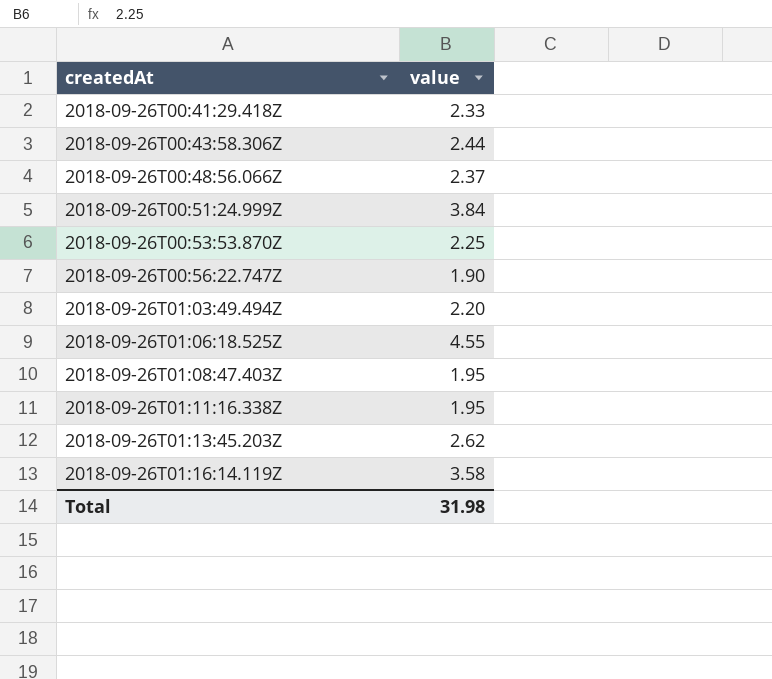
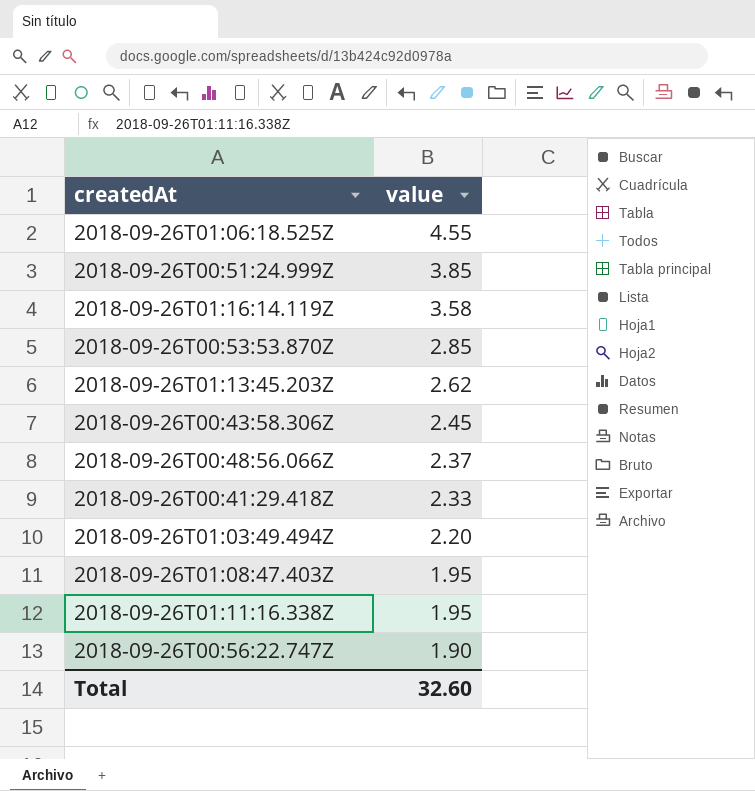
row order: createdAt ascending -> value descending
2018-09-26T00:51:24.999Z | value: 3.84 -> 3.85
2018-09-26T00:53:53.870Z | value: 2.25 -> 2.85
2018-09-26T00:43:58.306Z | value: 2.44 -> 2.45
Total | value: 31.98 -> 32.60

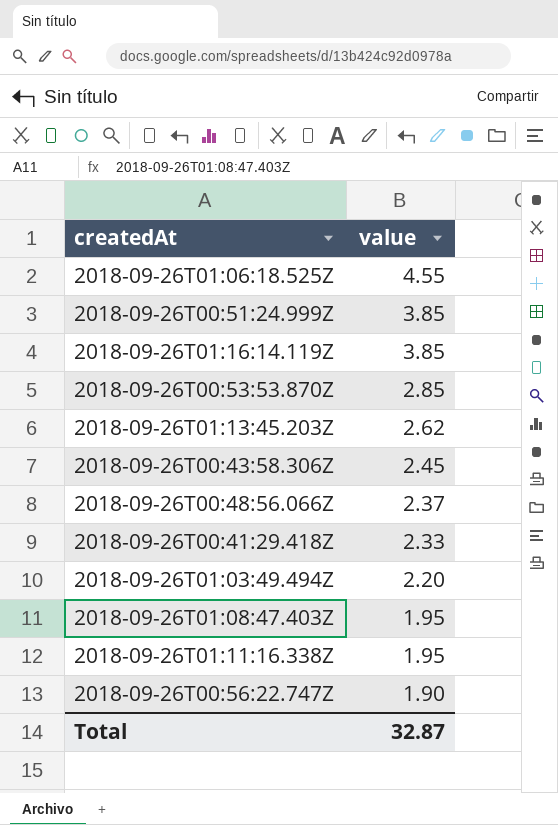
2018-09-26T01:16:14.119Z | value: 3.58 -> 3.85
Total | value: 32.60 -> 32.87

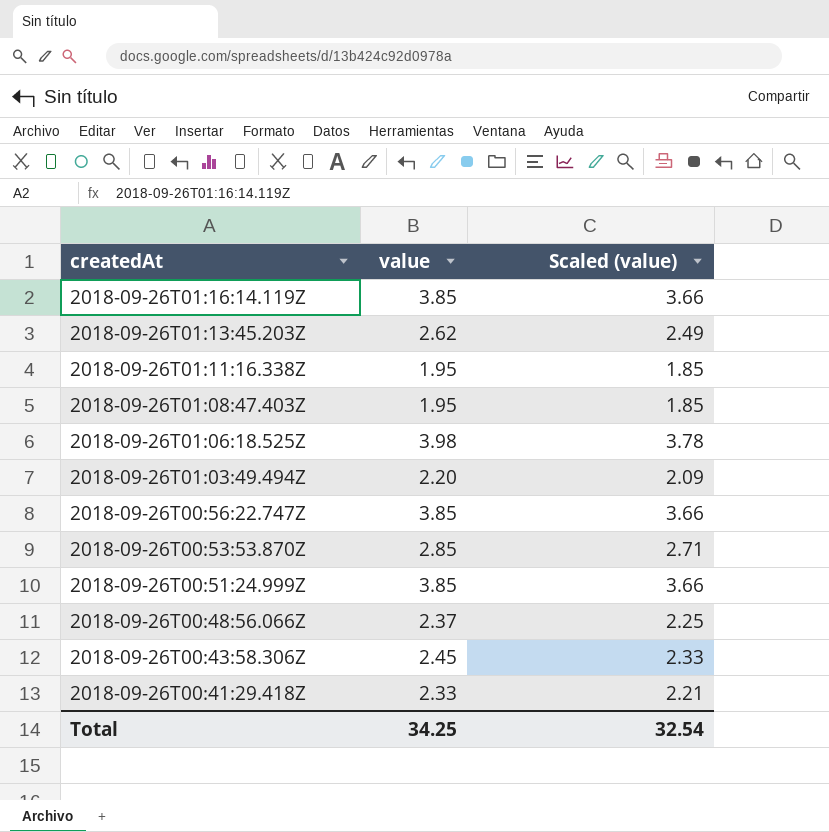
row order: value descending -> createdAt descending
column Scaled (value) | formula: none -> [value] * 0.95
2018-09-26T01:06:18.525Z | value: 4.55 -> 3.98
2018-09-26T00:56:22.747Z | value: 1.90 -> 3.85
Total | value: 32.87 -> 34.25

